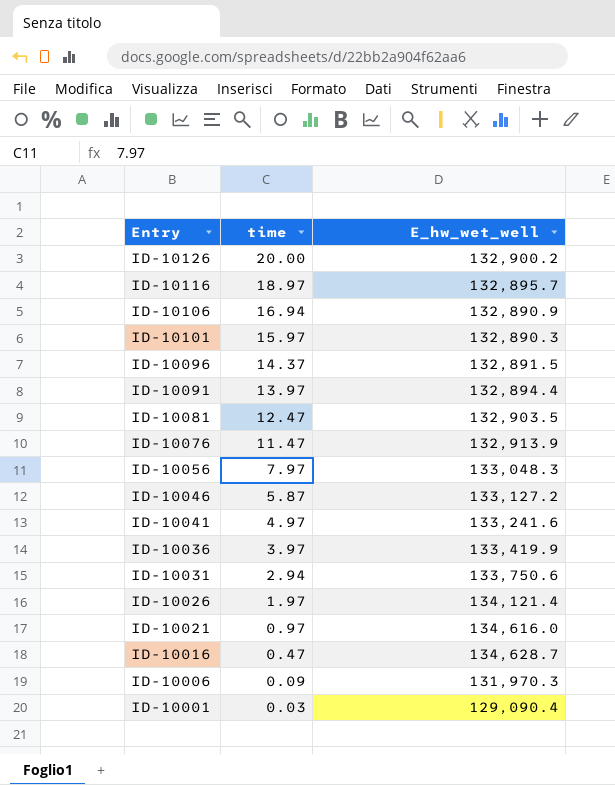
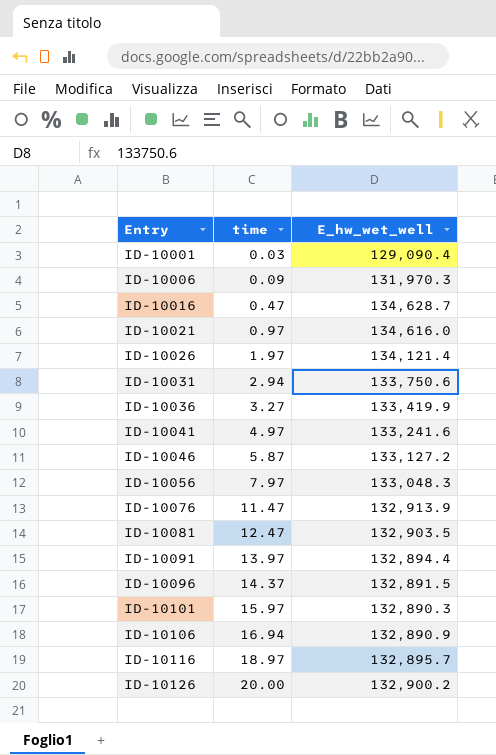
row order: Entry descending -> Entry ascending
ID-10036 | time: 3.97 -> 3.27

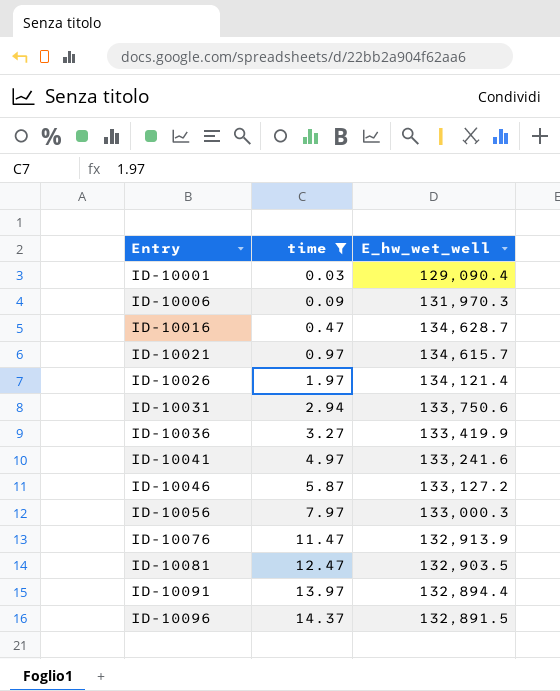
filter: none -> time <= 14.37
ID-10021 | E_hw_wet_well: 134,616.0 -> 134,615.7
ID-10056 | E_hw_wet_well: 133,048.3 -> 133,000.3

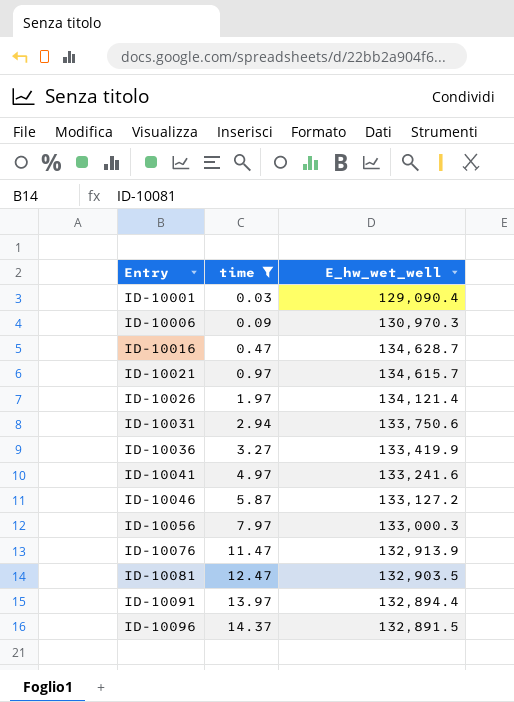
ID-10006 | E_hw_wet_well: 131,970.3 -> 130,970.3

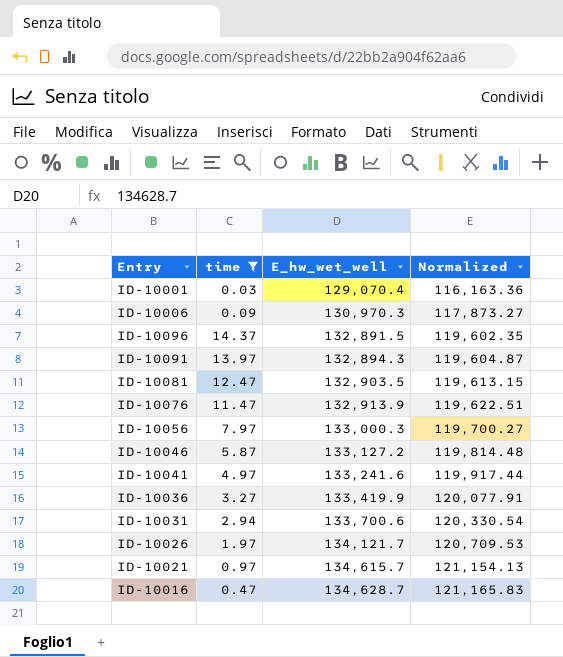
row order: Entry ascending -> E_hw_wet_well ascending
column Normalized | formula: none -> [E_hw_wet_well] * 0.9
ID-10001 | E_hw_wet_well: 129,090.4 -> 129,070.4
ID-10091 | E_hw_wet_well: 132,894.4 -> 132,894.3
ID-10031 | E_hw_wet_well: 133,750.6 -> 133,700.6
ID-10026 | E_hw_wet_well: 134,121.4 -> 134,121.7

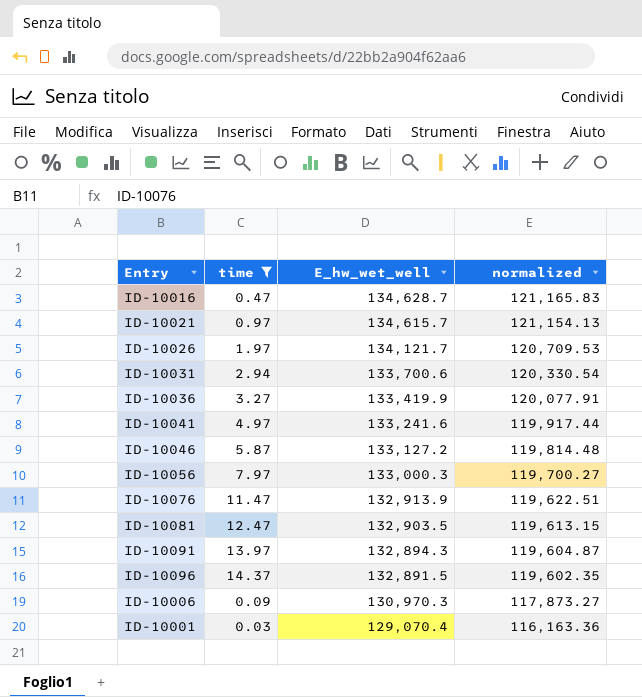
row order: E_hw_wet_well ascending -> E_hw_wet_well descending
column name: Normalized -> normalized

